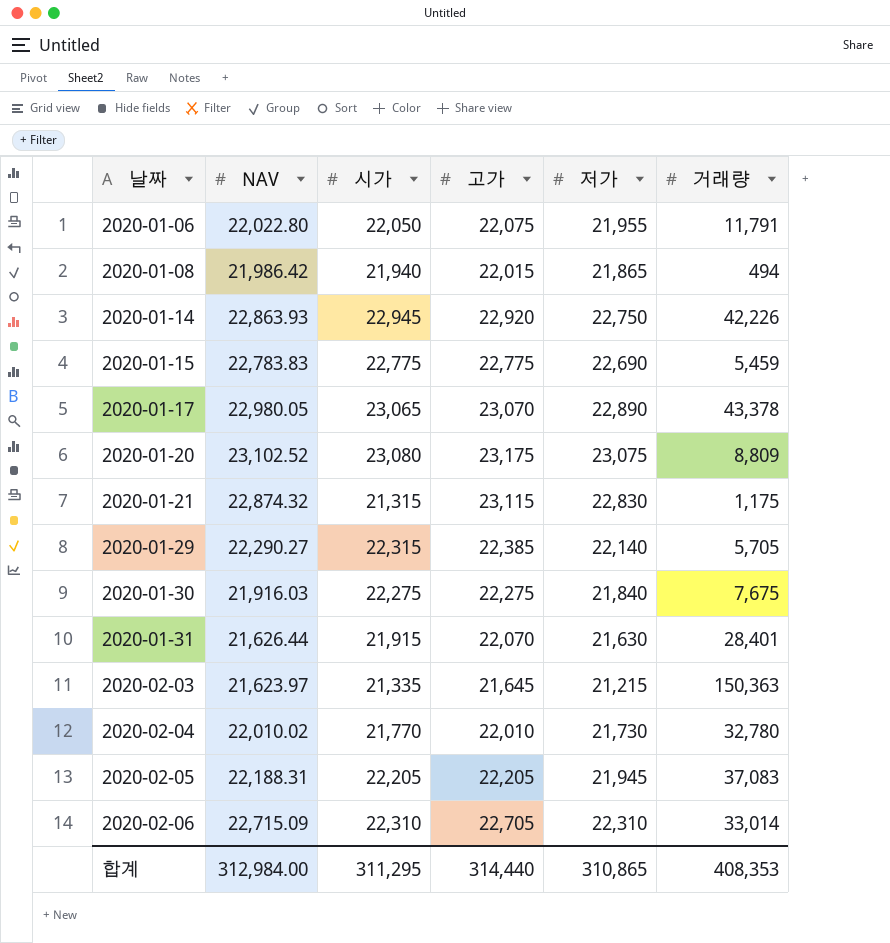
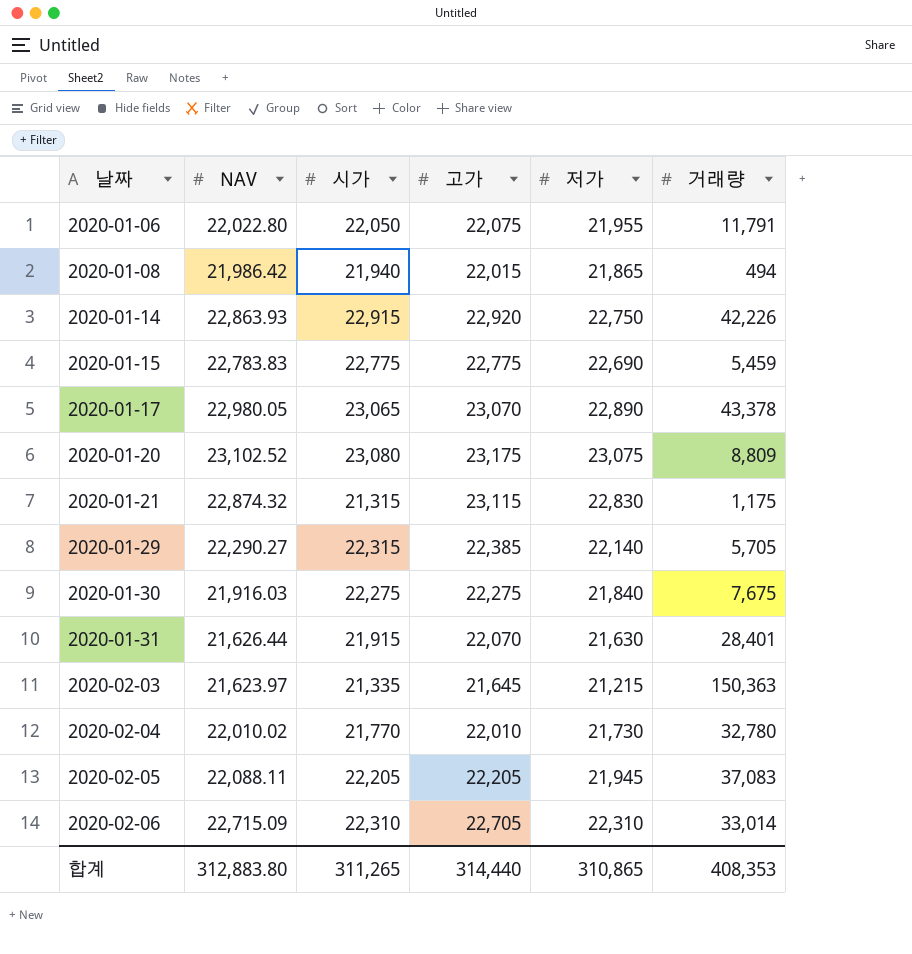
2020-01-14 | 시가: 22,945 -> 22,915
2020-02-05 | NAV: 22,188.31 -> 22,088.11
합계 | NAV: 312,984.00 -> 312,883.80
합계 | 시가: 311,295 -> 311,265

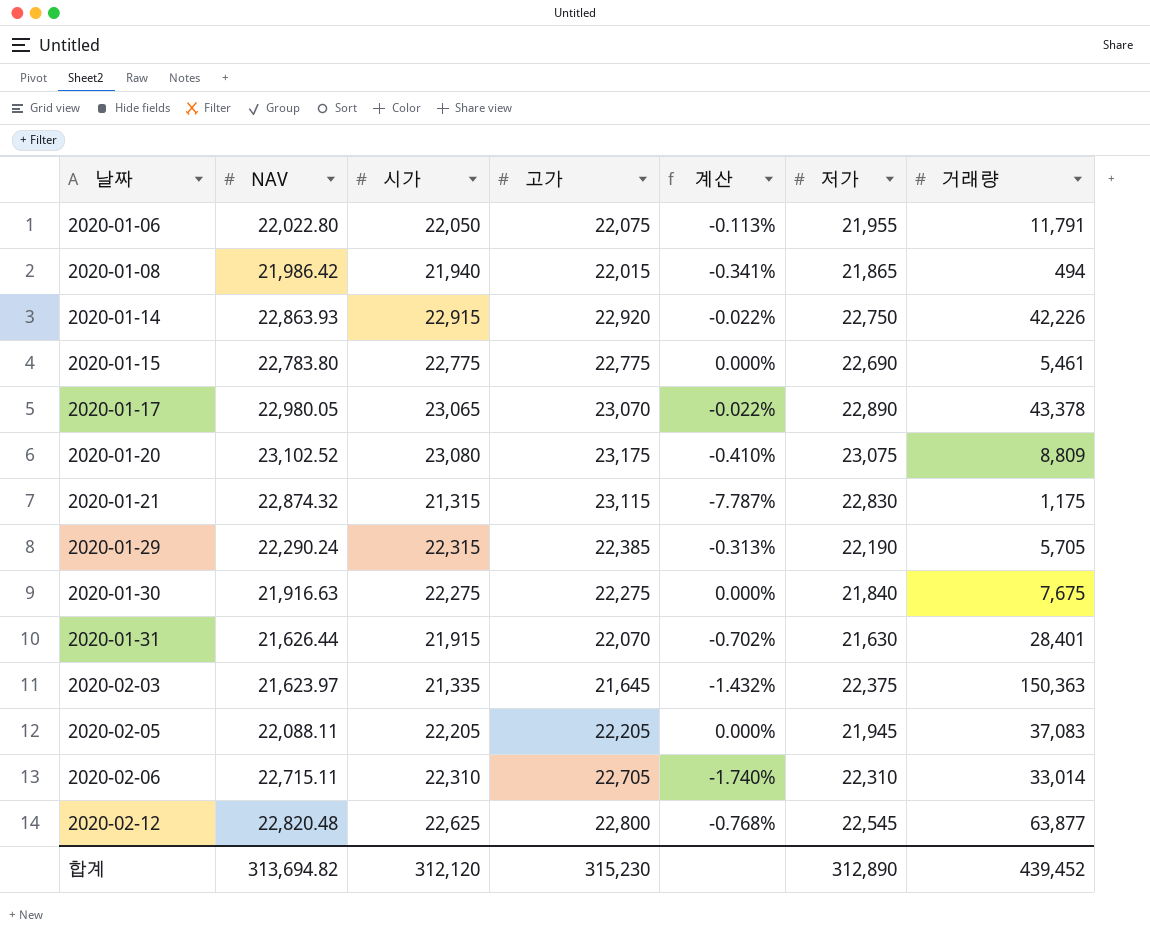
column 계산 | formula: none -> ([시가] - [고가]) / [고가]
row 2020-02-04: 22,010.02 | 21,770 | 22,010 | 21,730 | 32,780 -> none
2020-01-15 | NAV: 22,783.83 -> 22,783.80
2020-01-15 | 거래량: 5,459 -> 5,461
2020-01-29 | NAV: 22,290.27 -> 22,290.24
2020-01-29 | 저가: 22,140 -> 22,190
2020-01-30 | NAV: 21,916.03 -> 21,916.63
2020-02-03 | 저가: 21,215 -> 22,375
2020-02-06 | NAV: 22,715.09 -> 22,715.11
row 2020-02-12: none -> 22,820.48 | 22,625 | 22,800 | -0.768% | 22,545 | 63,877
합계 | NAV: 312,883.80 -> 313,694.82
합계 | 시가: 311,265 -> 312,120
합계 | 고가: 314,440 -> 315,230
합계 | 저가: 310,865 -> 312,890
합계 | 거래량: 408,353 -> 439,452

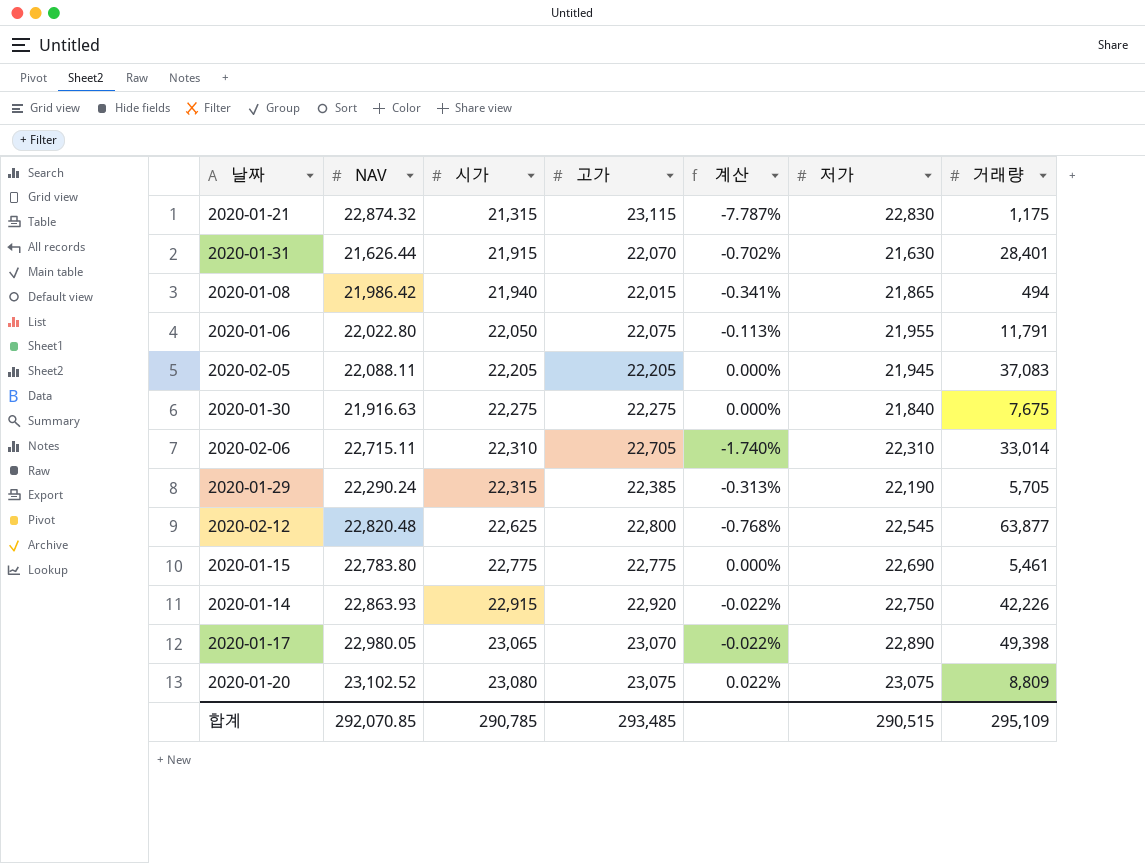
row order: 날짜 ascending -> 시가 ascending
row 2020-02-03: 21,623.97 | 21,335 | 21,645 | -1.432% | 22,375 | 150,363 -> none
2020-01-17 | 거래량: 43,378 -> 49,398
2020-01-20 | 고가: 23,175 -> 23,075
2020-01-20 | 계산: -0.410% -> 0.022%
합계 | NAV: 313,694.82 -> 292,070.85
합계 | 시가: 312,120 -> 290,785
합계 | 고가: 315,230 -> 293,485
합계 | 저가: 312,890 -> 290,515
합계 | 거래량: 439,452 -> 295,109

